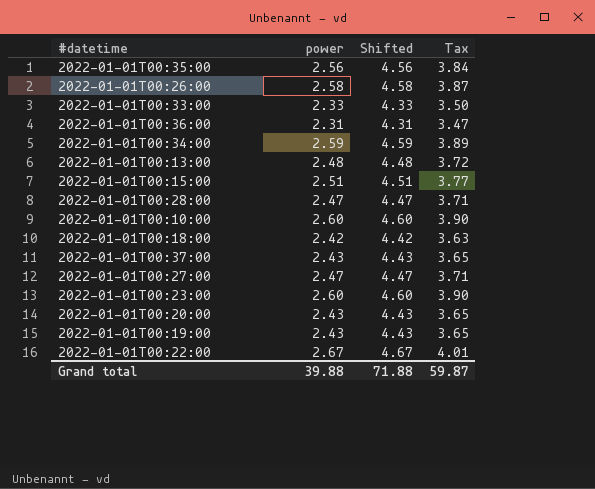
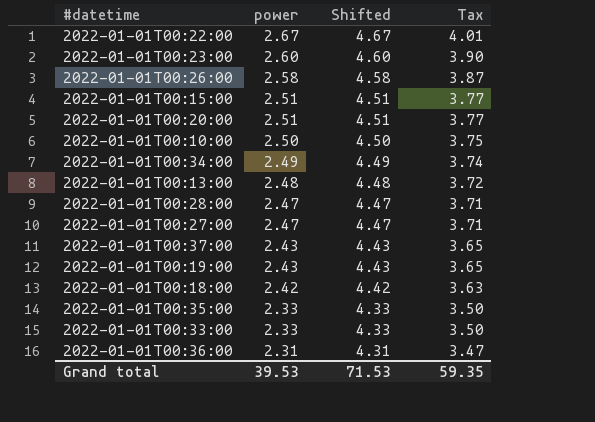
row order: none -> power descending
2022-01-01T00:20:00 | power: 2.43 -> 2.51
2022-01-01T00:20:00 | Shifted: 4.43 -> 4.51
2022-01-01T00:20:00 | Tax: 3.65 -> 3.77
2022-01-01T00:10:00 | power: 2.60 -> 2.50
2022-01-01T00:10:00 | Shifted: 4.60 -> 4.50
2022-01-01T00:10:00 | Tax: 3.90 -> 3.75
2022-01-01T00:34:00 | power: 2.59 -> 2.49
2022-01-01T00:34:00 | Shifted: 4.59 -> 4.49
2022-01-01T00:34:00 | Tax: 3.89 -> 3.74
2022-01-01T00:35:00 | power: 2.56 -> 2.33
2022-01-01T00:35:00 | Shifted: 4.56 -> 4.33
2022-01-01T00:35:00 | Tax: 3.84 -> 3.50
Grand total | power: 39.88 -> 39.53
Grand total | Shifted: 71.88 -> 71.53
Grand total | Tax: 59.87 -> 59.35

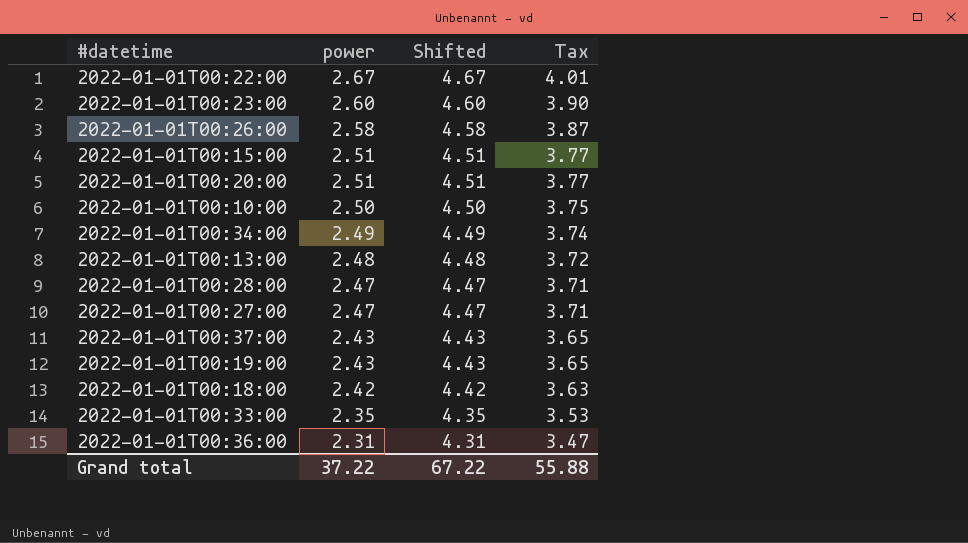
row 2022-01-01T00:35:00: 2.33 | 4.33 | 3.50 -> none
2022-01-01T00:33:00 | power: 2.33 -> 2.35
2022-01-01T00:33:00 | Shifted: 4.33 -> 4.35
2022-01-01T00:33:00 | Tax: 3.50 -> 3.53
Grand total | power: 39.53 -> 37.22
Grand total | Shifted: 71.53 -> 67.22
Grand total | Tax: 59.35 -> 55.88

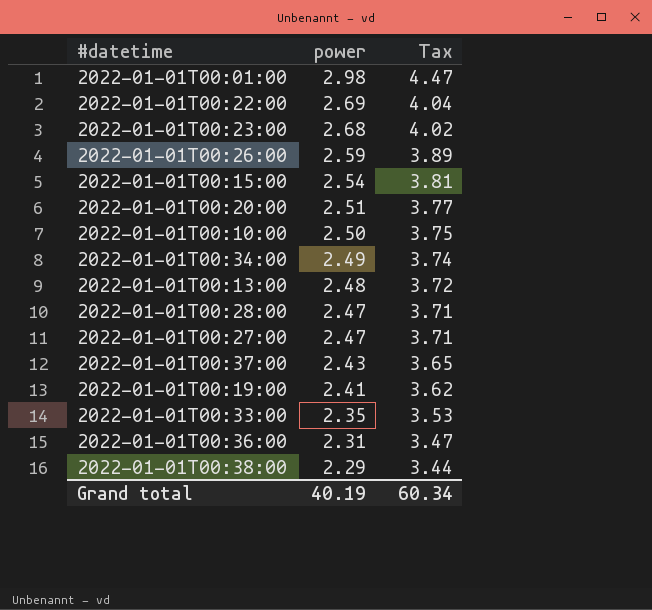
column Shifted | formula: [power] + 2 -> none
row 2022-01-01T00:18:00: 2.42 | 4.42 | 3.63 -> none
row 2022-01-01T00:01:00: none -> 2.98 | 4.47
2022-01-01T00:22:00 | power: 2.67 -> 2.69
2022-01-01T00:22:00 | Tax: 4.01 -> 4.04
2022-01-01T00:23:00 | power: 2.60 -> 2.68
2022-01-01T00:23:00 | Tax: 3.90 -> 4.02
2022-01-01T00:26:00 | power: 2.58 -> 2.59
2022-01-01T00:26:00 | Tax: 3.87 -> 3.89
2022-01-01T00:15:00 | power: 2.51 -> 2.54
2022-01-01T00:15:00 | Tax: 3.77 -> 3.81
2022-01-01T00:19:00 | power: 2.43 -> 2.41
2022-01-01T00:19:00 | Tax: 3.65 -> 3.62
row 2022-01-01T00:38:00: none -> 2.29 | 3.44
Grand total | power: 37.22 -> 40.19
Grand total | Tax: 55.88 -> 60.34

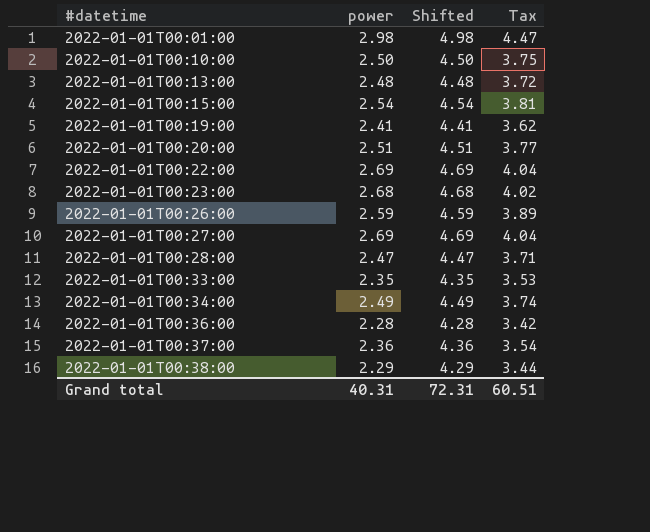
row order: power descending -> #datetime ascending
column Shifted | formula: none -> [power] + 2
2022-01-01T00:27:00 | power: 2.47 -> 2.69
2022-01-01T00:27:00 | Tax: 3.71 -> 4.04
2022-01-01T00:36:00 | power: 2.31 -> 2.28
2022-01-01T00:36:00 | Tax: 3.47 -> 3.42
2022-01-01T00:37:00 | power: 2.43 -> 2.36
2022-01-01T00:37:00 | Tax: 3.65 -> 3.54
Grand total | power: 40.19 -> 40.31
Grand total | Tax: 60.34 -> 60.51

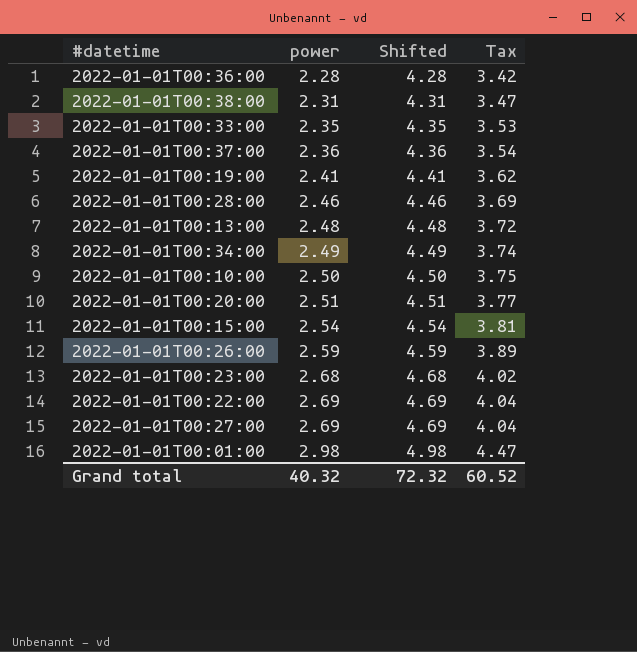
row order: #datetime ascending -> power ascending
2022-01-01T00:38:00 | power: 2.29 -> 2.31
2022-01-01T00:38:00 | Shifted: 4.29 -> 4.31
2022-01-01T00:38:00 | Tax: 3.44 -> 3.47
2022-01-01T00:28:00 | power: 2.47 -> 2.46
2022-01-01T00:28:00 | Shifted: 4.47 -> 4.46
2022-01-01T00:28:00 | Tax: 3.71 -> 3.69
Grand total | power: 40.31 -> 40.32
Grand total | Shifted: 72.31 -> 72.32
Grand total | Tax: 60.51 -> 60.52

